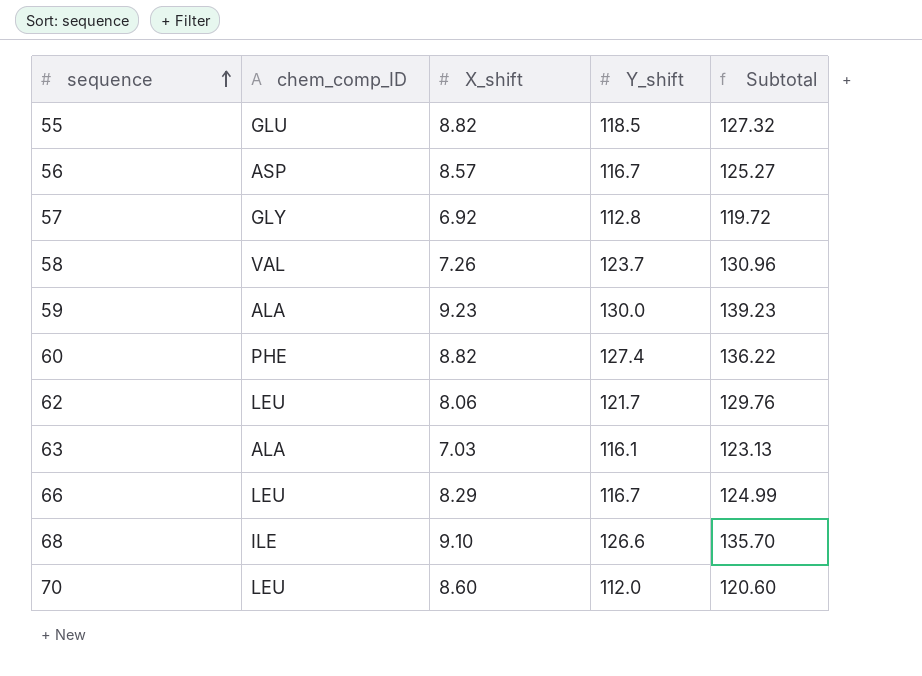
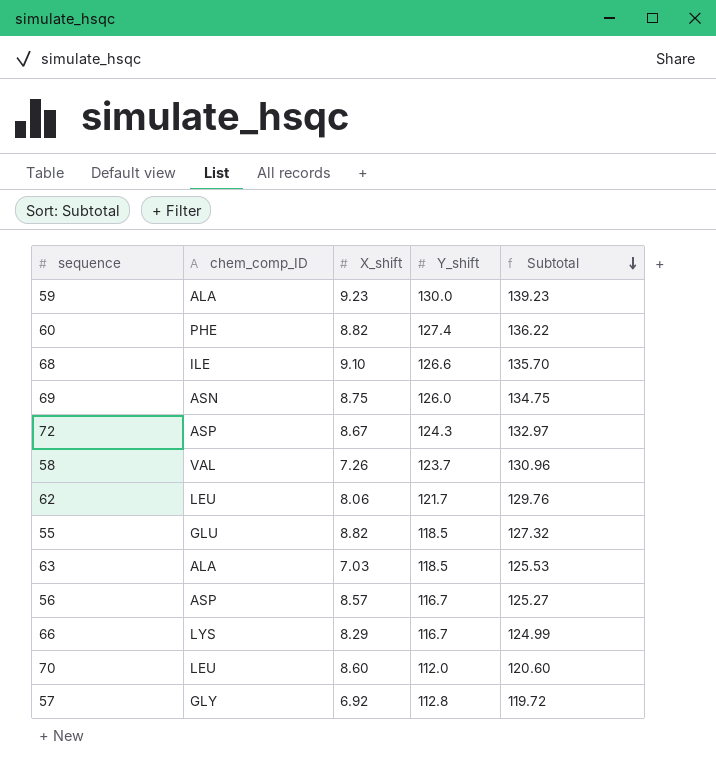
row order: sequence ascending -> Subtotal descending
row 69: none -> ASN | 8.75 | 126.0 | 134.75
row 72: none -> ASP | 8.67 | 124.3 | 132.97
63 | Y_shift: 116.1 -> 118.5
63 | Subtotal: 123.13 -> 125.53
66 | chem_comp_ID: LEU -> LYS

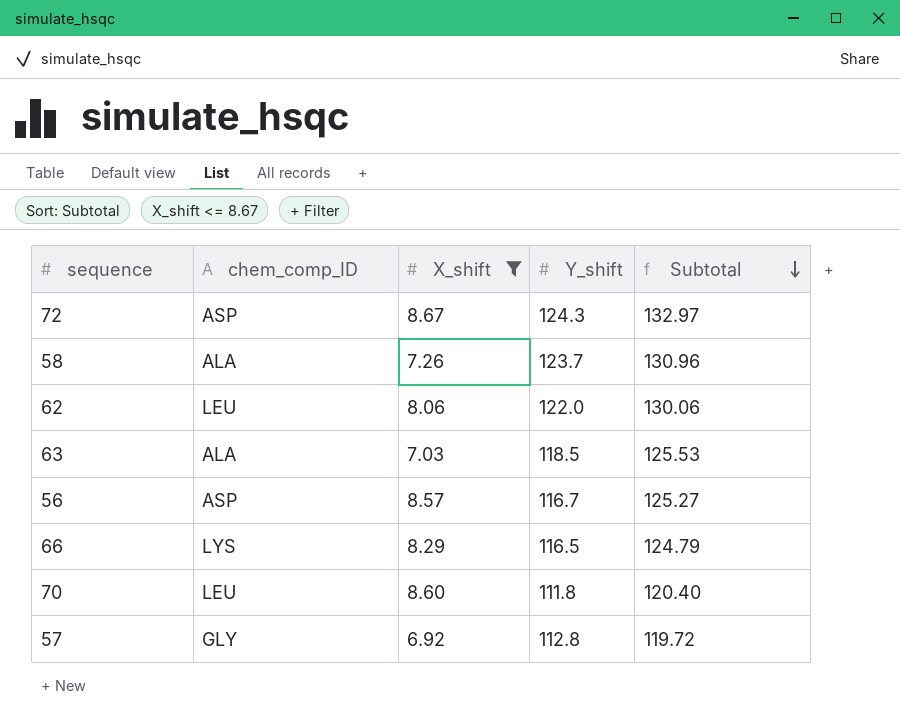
filter: none -> X_shift <= 8.67
58 | chem_comp_ID: VAL -> ALA
62 | Y_shift: 121.7 -> 122.0
62 | Subtotal: 129.76 -> 130.06
66 | Y_shift: 116.7 -> 116.5
66 | Subtotal: 124.99 -> 124.79
70 | Y_shift: 112.0 -> 111.8
70 | Subtotal: 120.60 -> 120.40

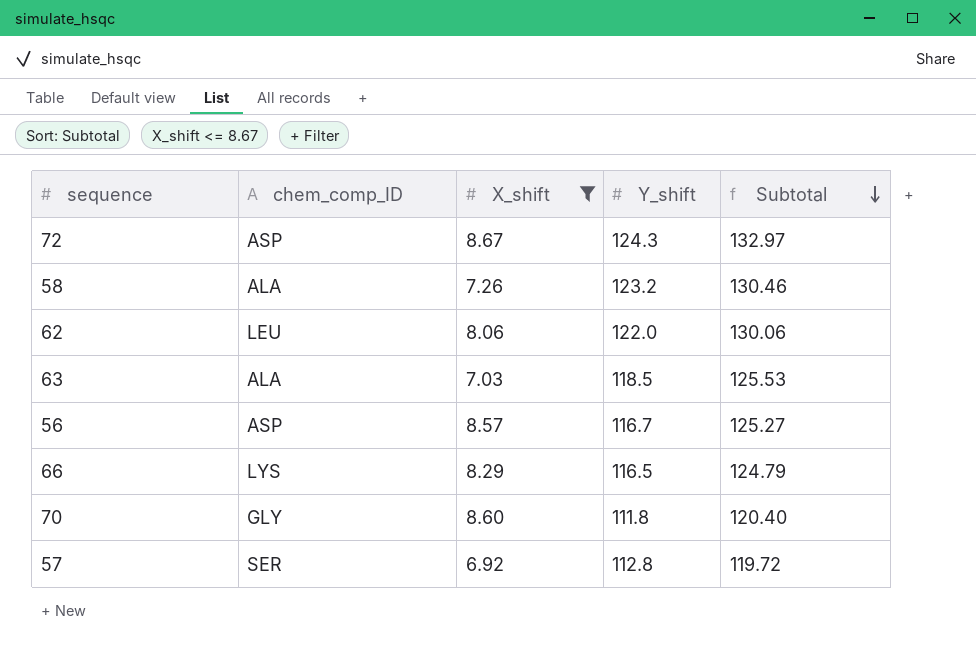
58 | Y_shift: 123.7 -> 123.2
58 | Subtotal: 130.96 -> 130.46
70 | chem_comp_ID: LEU -> GLY
57 | chem_comp_ID: GLY -> SER

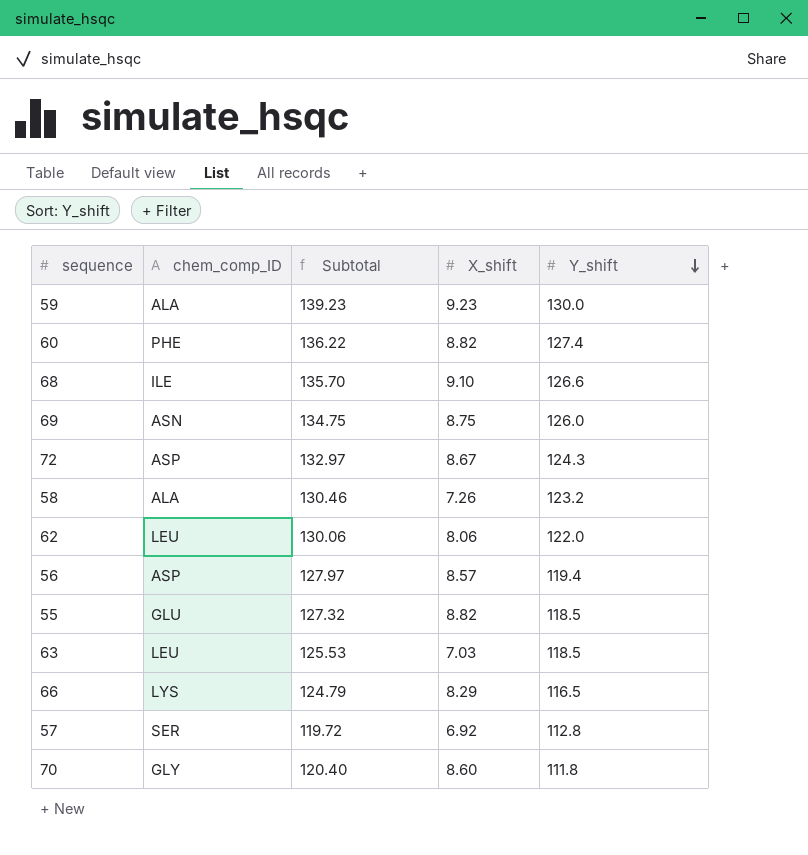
filter: X_shift <= 8.67 -> none
row order: Subtotal descending -> Y_shift descending
column Subtotal | position: 5 -> 3
56 | Subtotal: 125.27 -> 127.97
56 | Y_shift: 116.7 -> 119.4
63 | chem_comp_ID: ALA -> LEU

